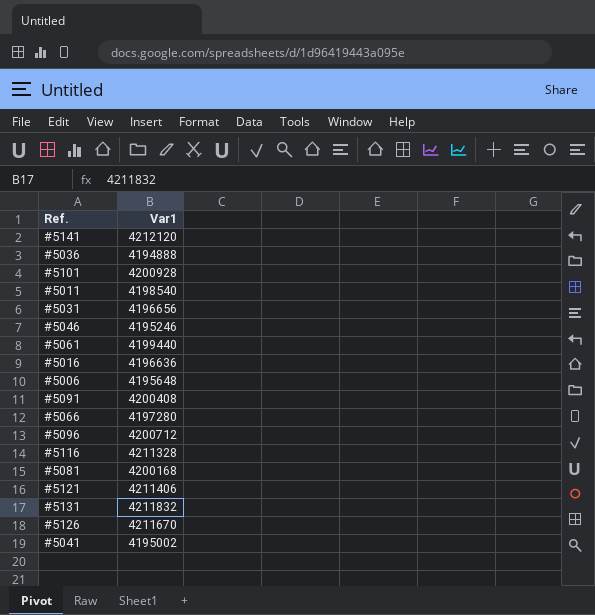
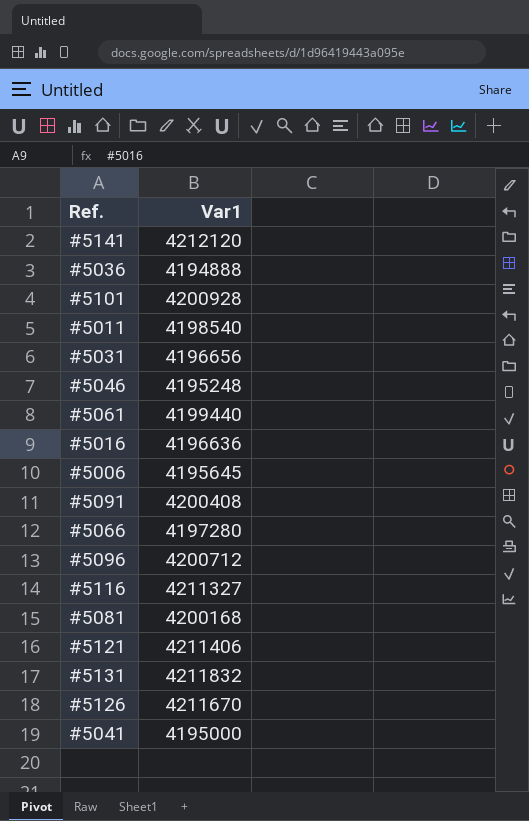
#5046 | Var1: 4195246 -> 4195248
#5006 | Var1: 4195648 -> 4195645
#5116 | Var1: 4211328 -> 4211327
#5041 | Var1: 4195002 -> 4195000

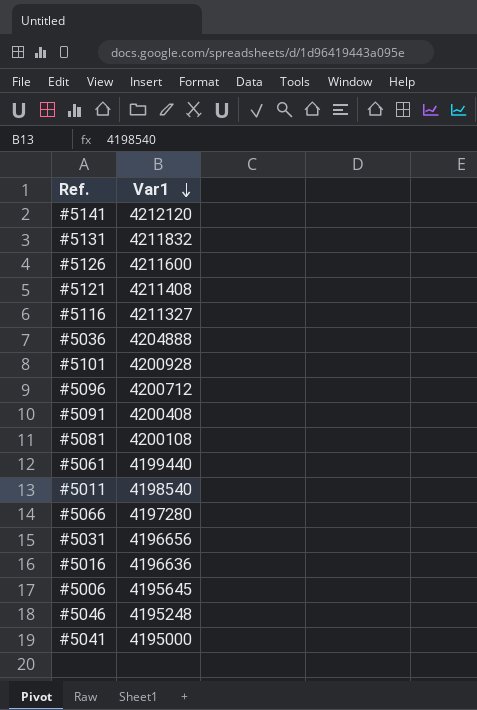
row order: none -> Var1 descending
#5126 | Var1: 4211670 -> 4211600
#5121 | Var1: 4211406 -> 4211408
#5036 | Var1: 4194888 -> 4204888
#5081 | Var1: 4200168 -> 4200108

